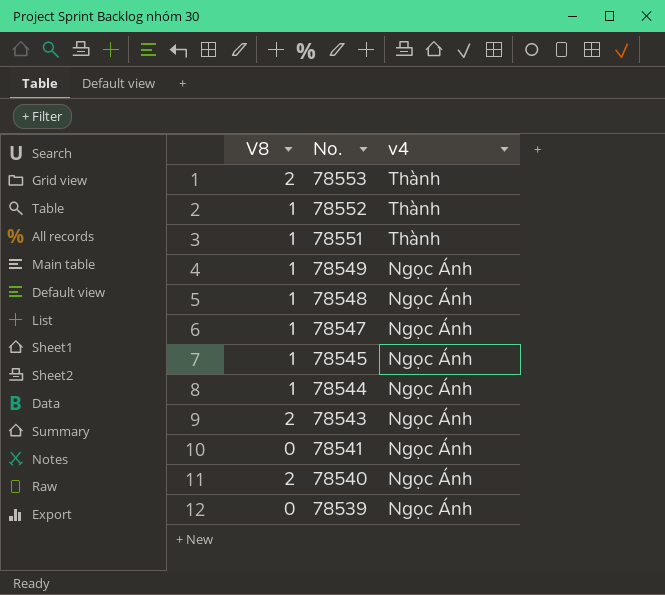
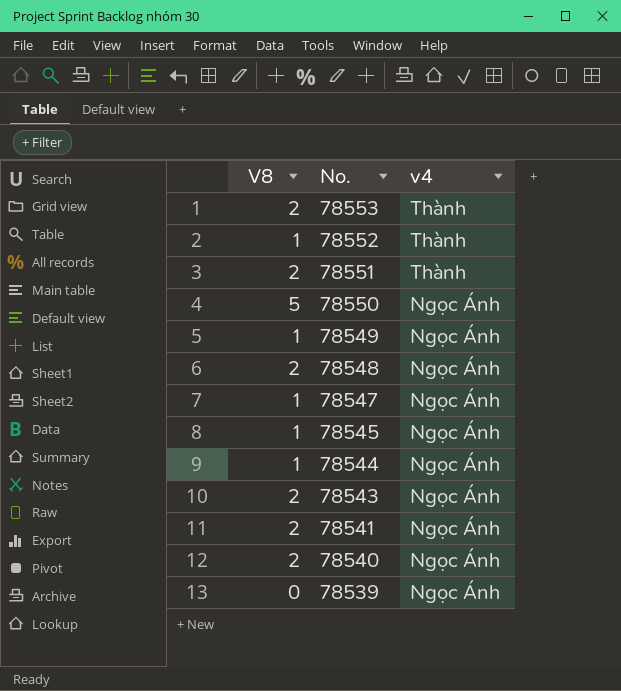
78551 | V8: 1 -> 2
row 78550: none -> 5 | Ngọc Ánh
78548 | V8: 1 -> 2
78541 | V8: 0 -> 2

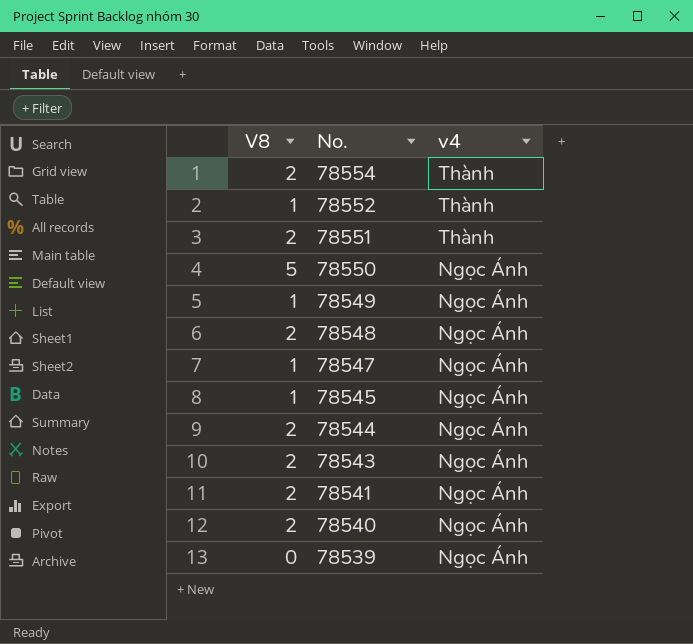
row 78553: 2 | Thành -> none
row 78554: none -> 2 | Thành
78544 | V8: 1 -> 2

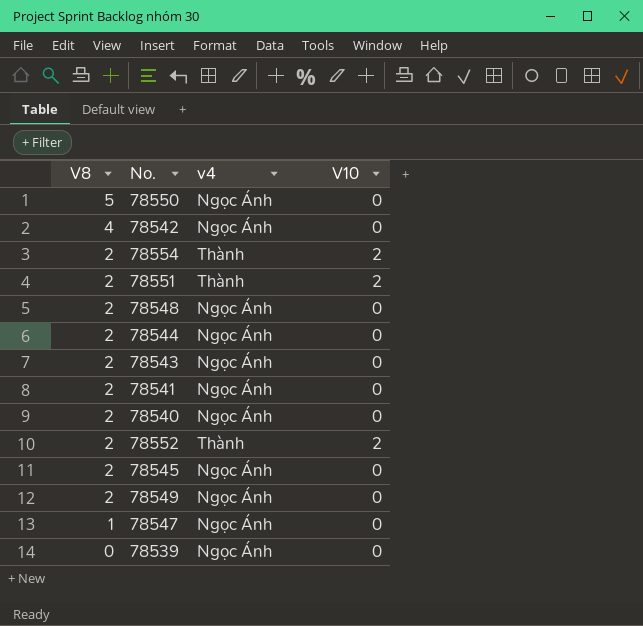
row order: No. descending -> V8 descending
column V10 | position: none -> 4
row 78542: none -> 4 | Ngọc Ánh | 0
78552 | V8: 1 -> 2
78545 | V8: 1 -> 2
78549 | V8: 1 -> 2

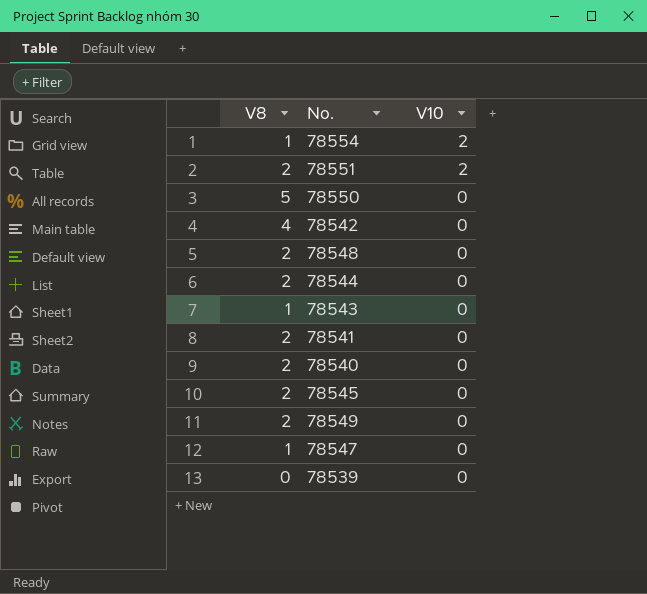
row order: V8 descending -> V10 descending
column v4 | position: 3 -> none
row 78552: 2 | Thành | 2 -> none
78554 | V8: 2 -> 1
78543 | V8: 2 -> 1

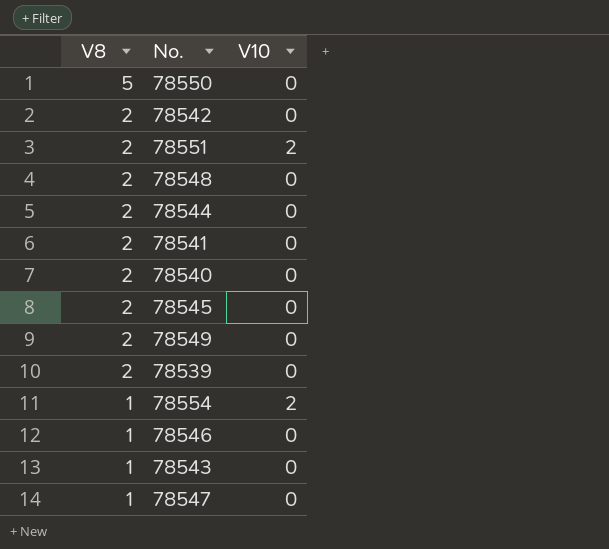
row order: V10 descending -> V8 descending
78542 | V8: 4 -> 2
78539 | V8: 0 -> 2
row 78546: none -> 1 | 0

